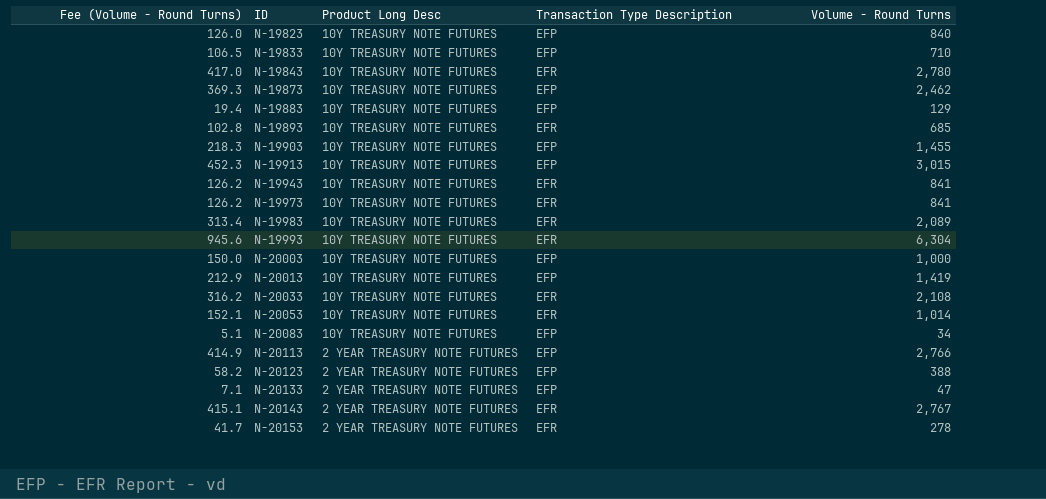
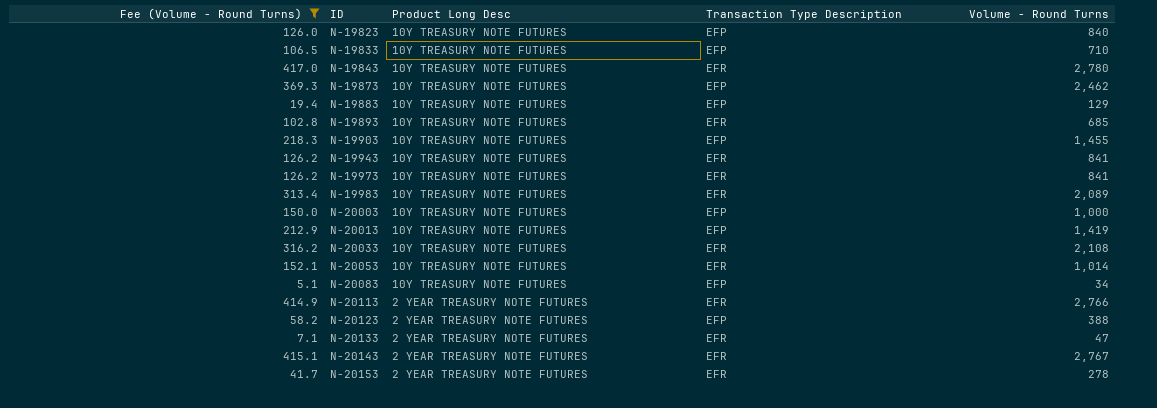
filter: none -> Fee (Volume - Round Turns) <= 417.0
N-20113 | Transaction Type Description: EFP -> EFR
N-20133 | Transaction Type Description: EFP -> EFR

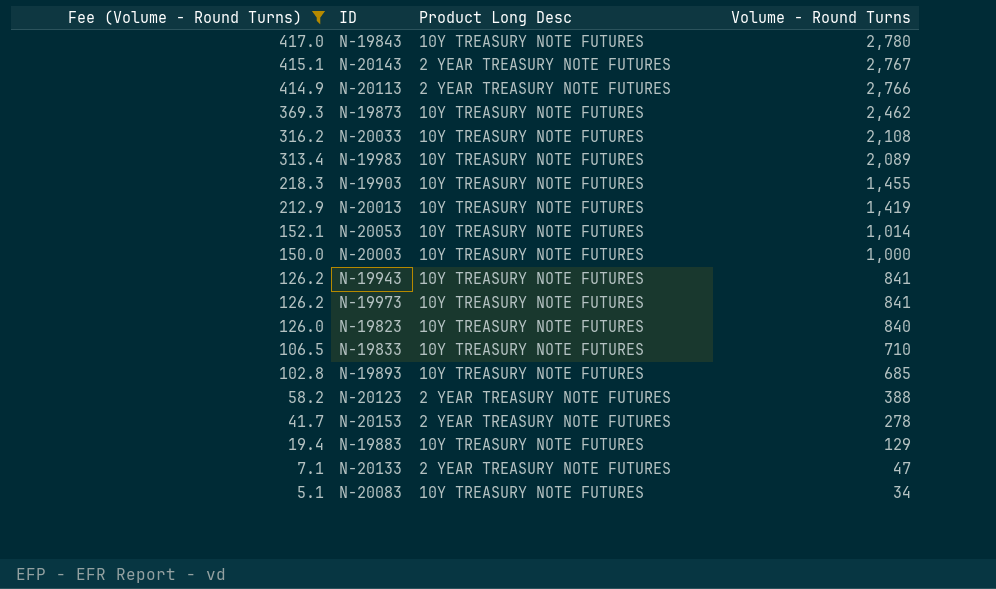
row order: ID ascending -> Fee (Volume - Round Turns) descending
column Transaction Type Description | position: 4 -> none

